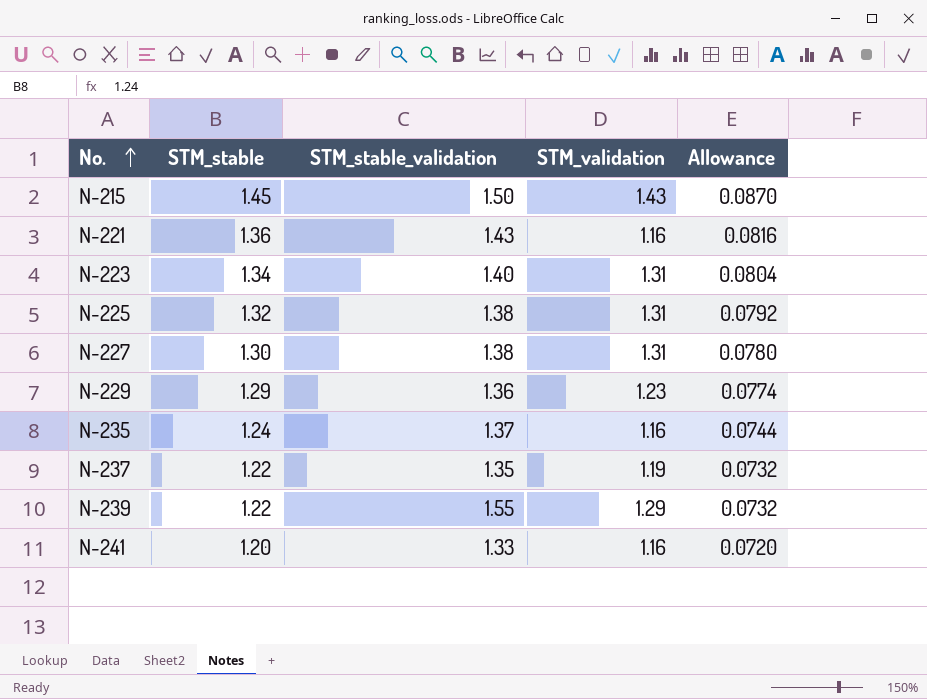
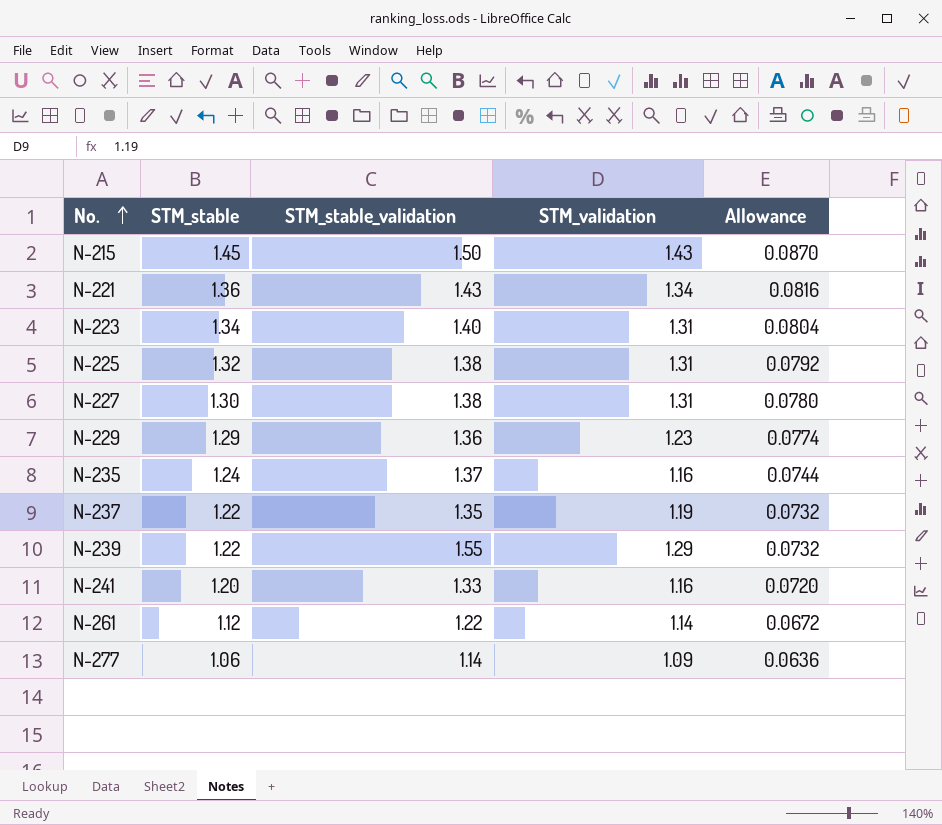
N-221 | STM_validation: 1.16 -> 1.34
row N-261: none -> 1.12 | 1.22 | 1.14 | 0.0672
row N-277: none -> 1.06 | 1.14 | 1.09 | 0.0636

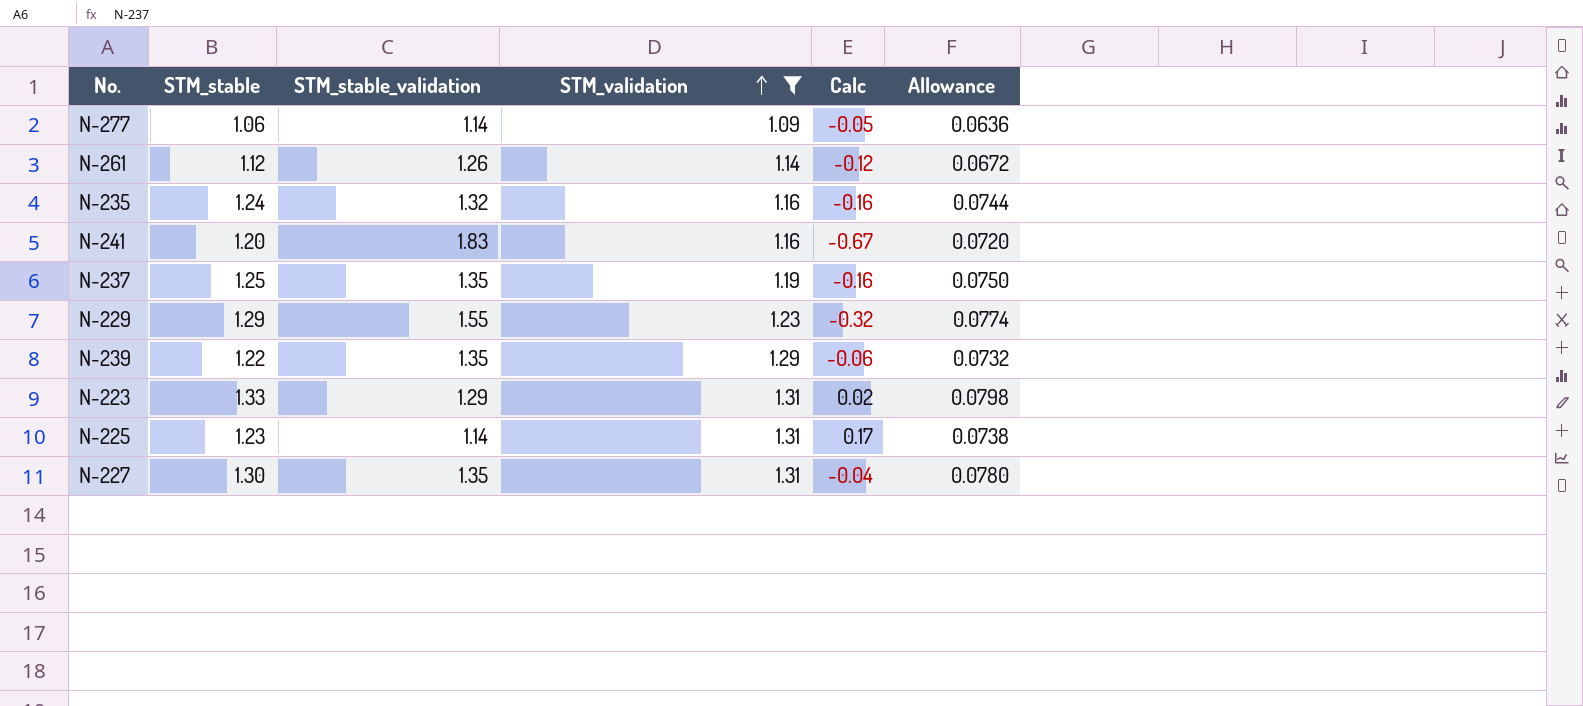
filter: none -> STM_validation <= 1.31
row order: No. ascending -> STM_validation ascending
column Calc | formula: none -> [STM_validation] - [STM_stable_validation]
N-261 | STM_stable_validation: 1.22 -> 1.26
N-235 | STM_stable_validation: 1.37 -> 1.32
N-241 | STM_stable_validation: 1.33 -> 1.83
N-237 | STM_stable: 1.22 -> 1.25
N-237 | Allowance: 0.0732 -> 0.0750
N-229 | STM_stable_validation: 1.36 -> 1.55
N-239 | STM_stable_validation: 1.55 -> 1.35
N-223 | STM_stable: 1.34 -> 1.33
N-223 | STM_stable_validation: 1.40 -> 1.29
N-223 | Allowance: 0.0804 -> 0.0798
N-225 | STM_stable: 1.32 -> 1.23
N-225 | STM_stable_validation: 1.38 -> 1.14
N-225 | Allowance: 0.0792 -> 0.0738
N-227 | STM_stable_validation: 1.38 -> 1.35

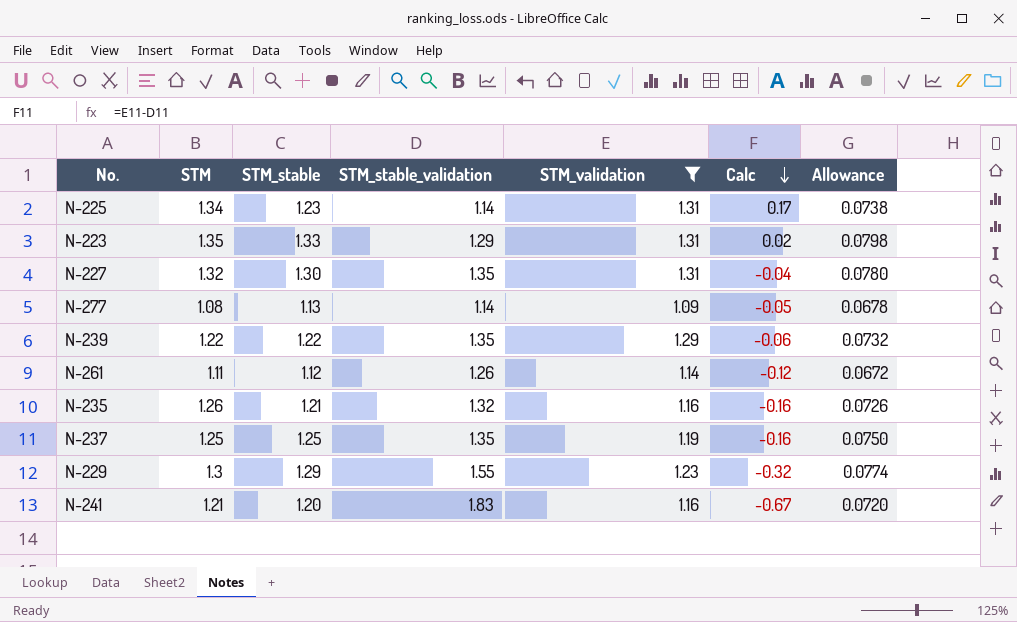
row order: STM_validation ascending -> Calc descending
column STM | position: none -> 2
N-277 | STM_stable: 1.06 -> 1.13
N-277 | Allowance: 0.0636 -> 0.0678
N-235 | STM_stable: 1.24 -> 1.21
N-235 | Allowance: 0.0744 -> 0.0726

